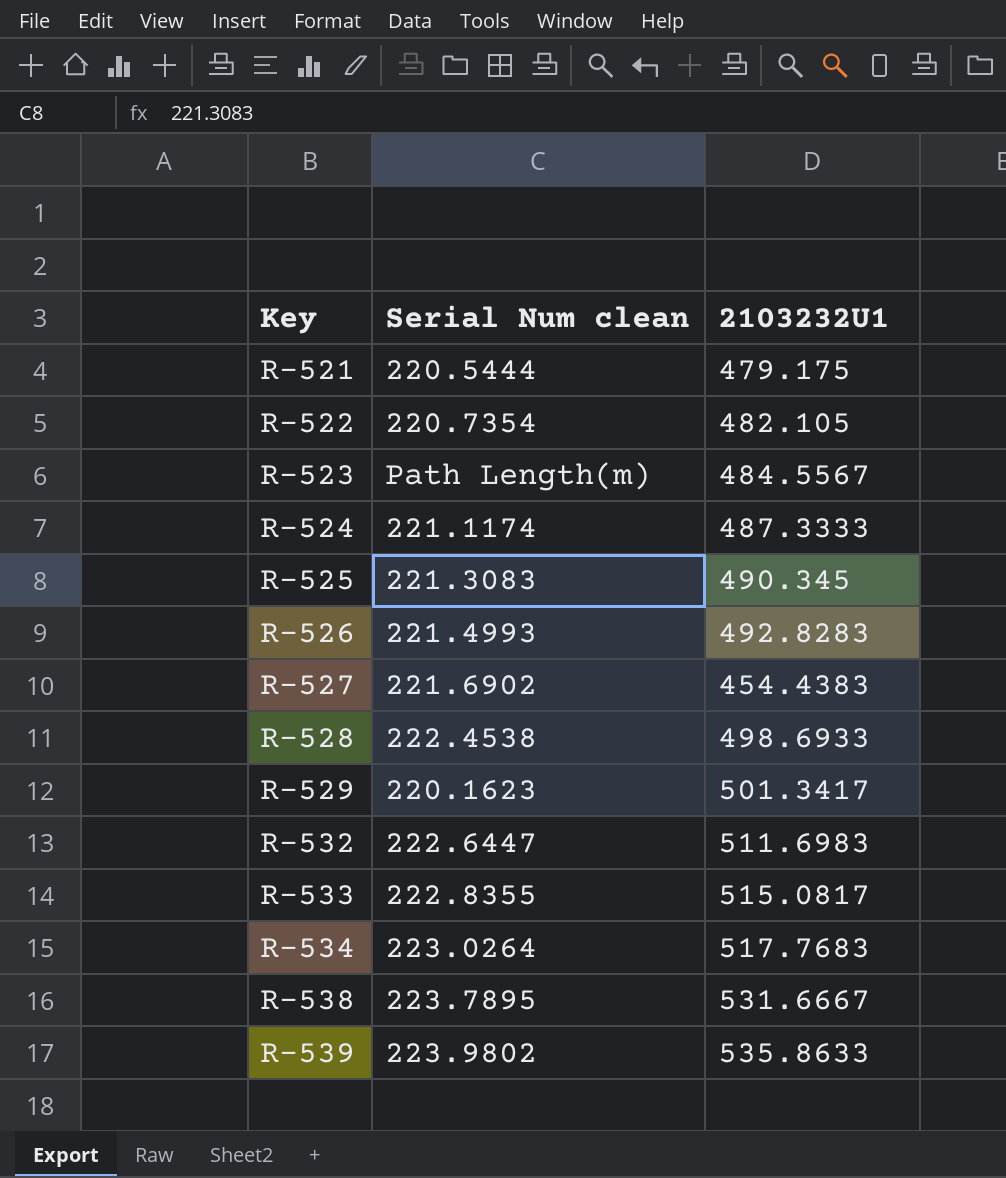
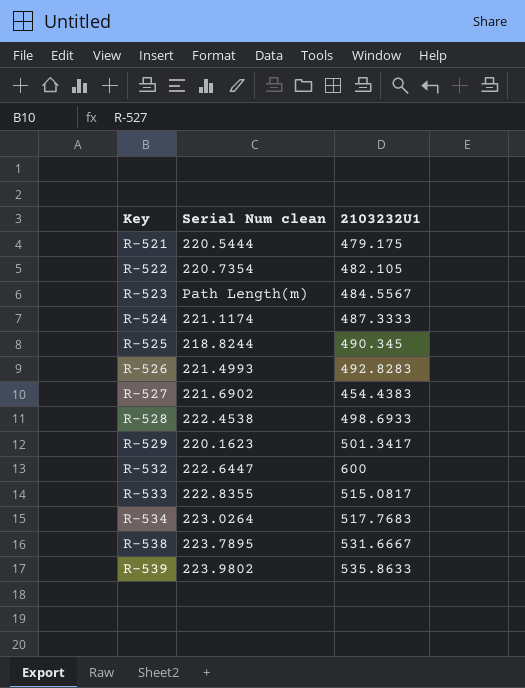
R-525 | Serial Num clean: 221.3083 -> 218.8244
R-532 | 2103232U1: 511.6983 -> 600

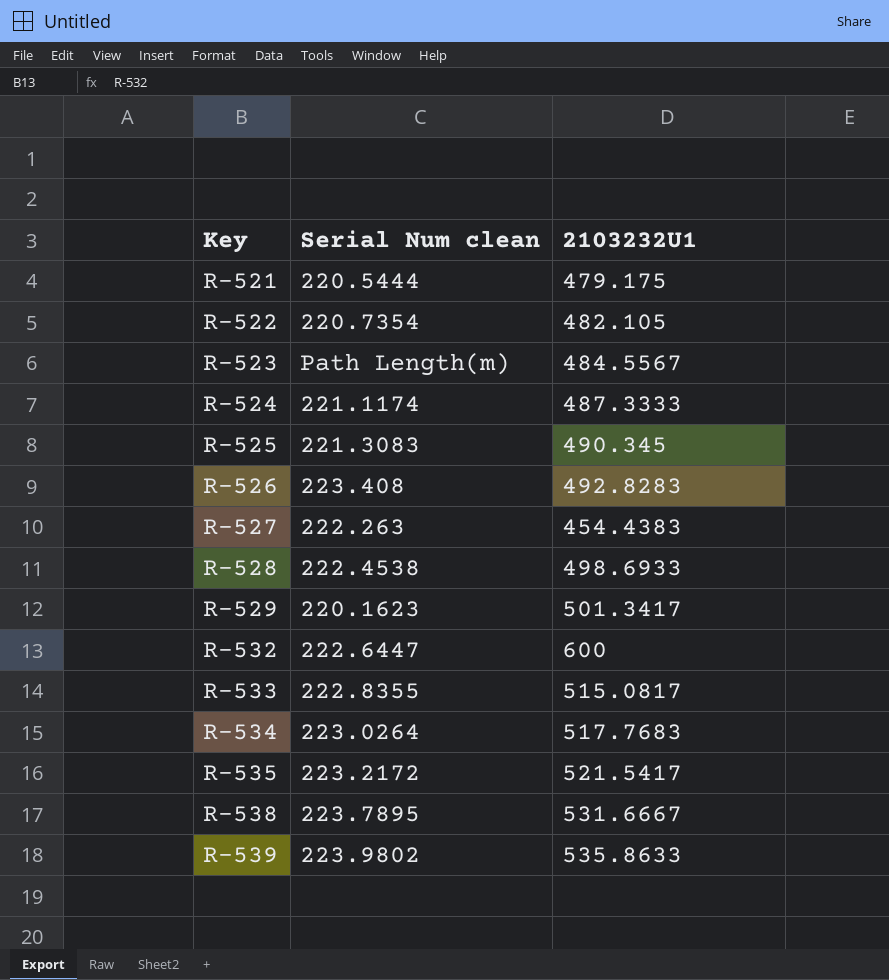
R-525 | Serial Num clean: 218.8244 -> 221.3083
R-526 | Serial Num clean: 221.4993 -> 223.408
R-527 | Serial Num clean: 221.6902 -> 222.263
row R-535: none -> 223.2172 | 521.5417

